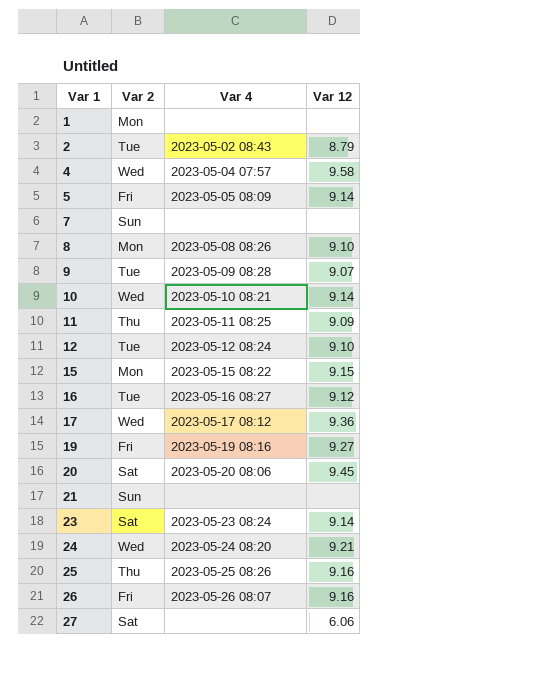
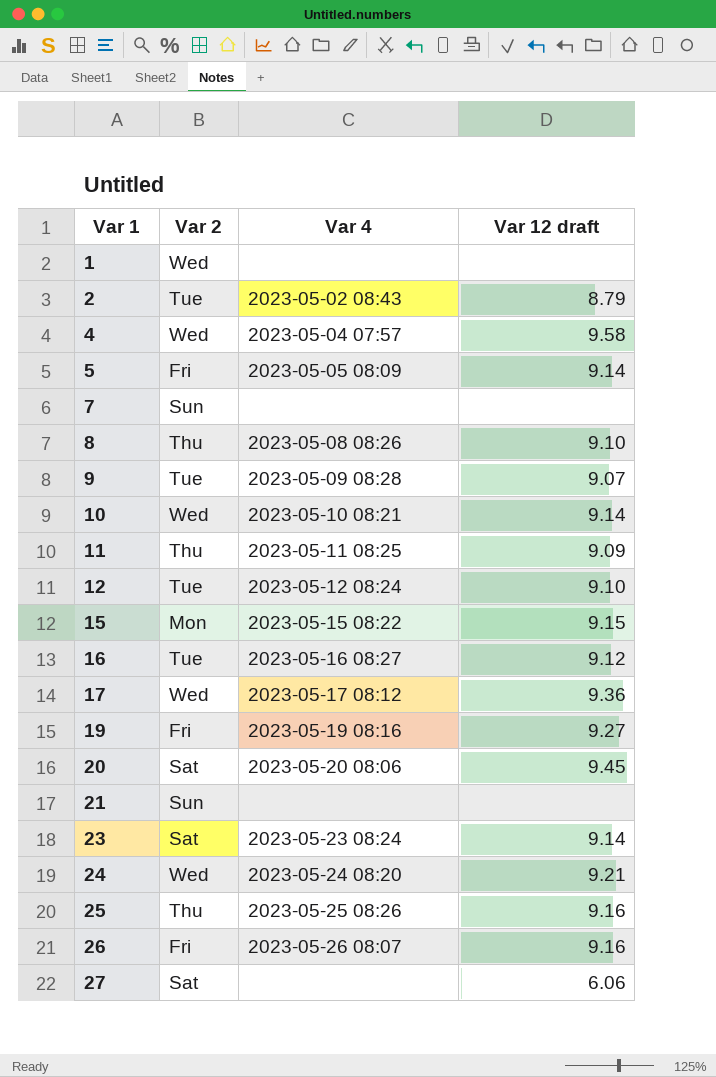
column name: Var 12 -> Var 12 draft
1 | Var 2: Mon -> Wed
8 | Var 2: Mon -> Thu

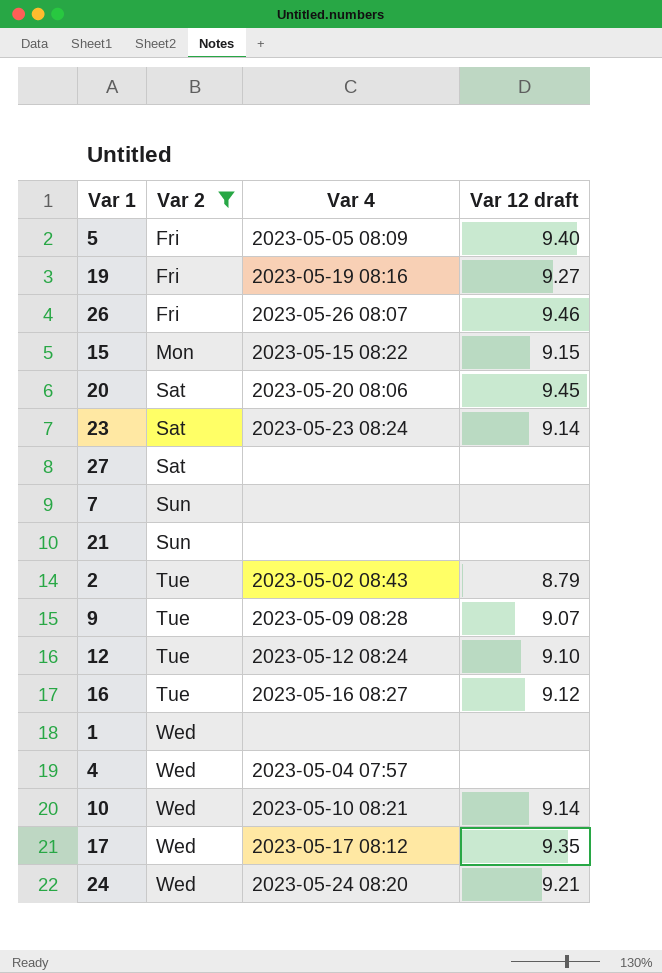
filter: none -> Var 2 != Thu
row order: Var 1 ascending -> Var 2 ascending
5 | Var 12 draft: 9.14 -> 9.40
26 | Var 12 draft: 9.16 -> 9.46
27 | Var 12 draft: 6.06 -> none
4 | Var 12 draft: 9.58 -> none
17 | Var 12 draft: 9.36 -> 9.35

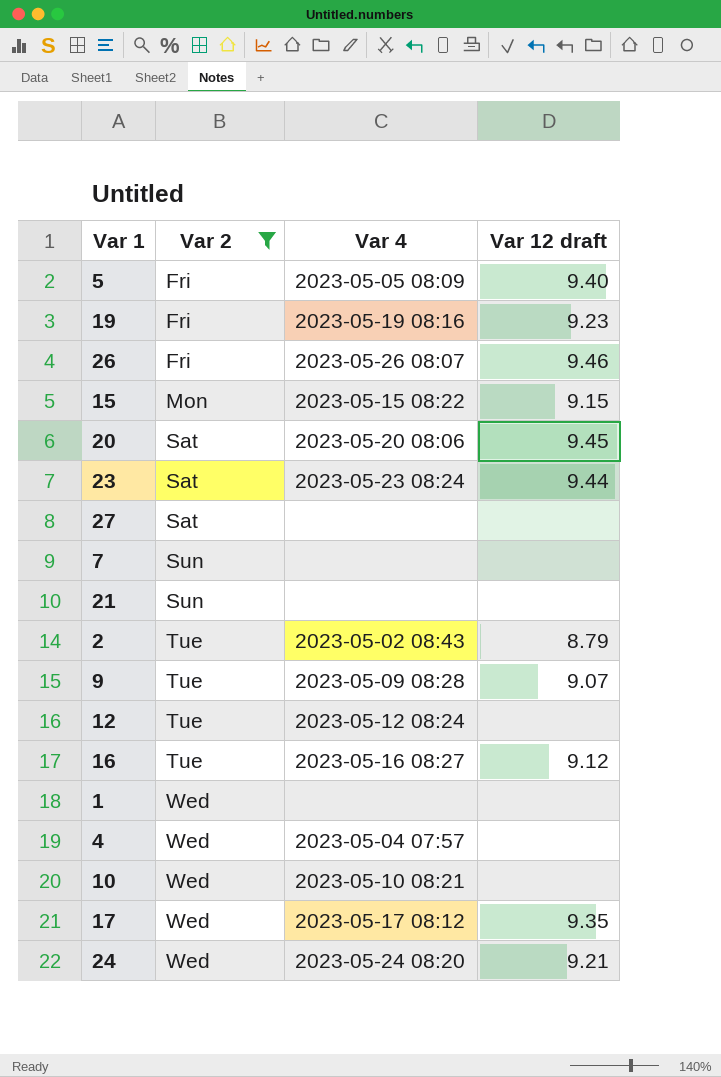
19 | Var 12 draft: 9.27 -> 9.23
23 | Var 12 draft: 9.14 -> 9.44
12 | Var 12 draft: 9.10 -> none
10 | Var 12 draft: 9.14 -> none

